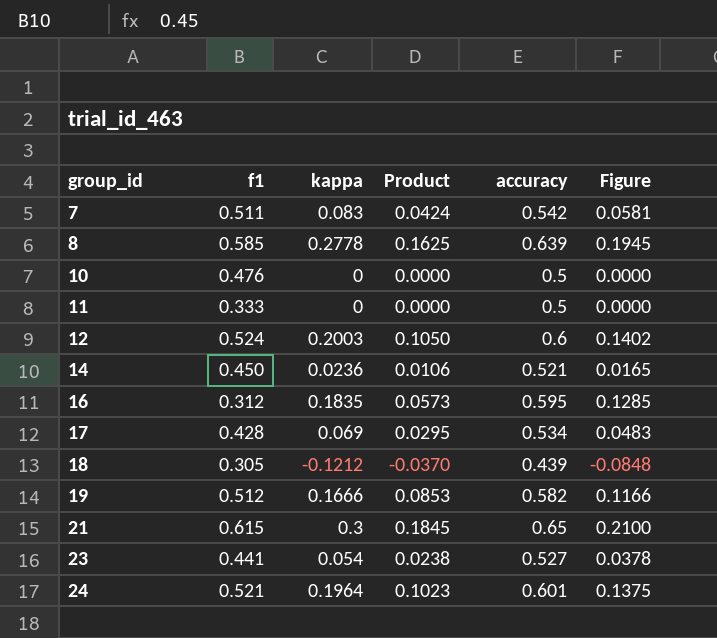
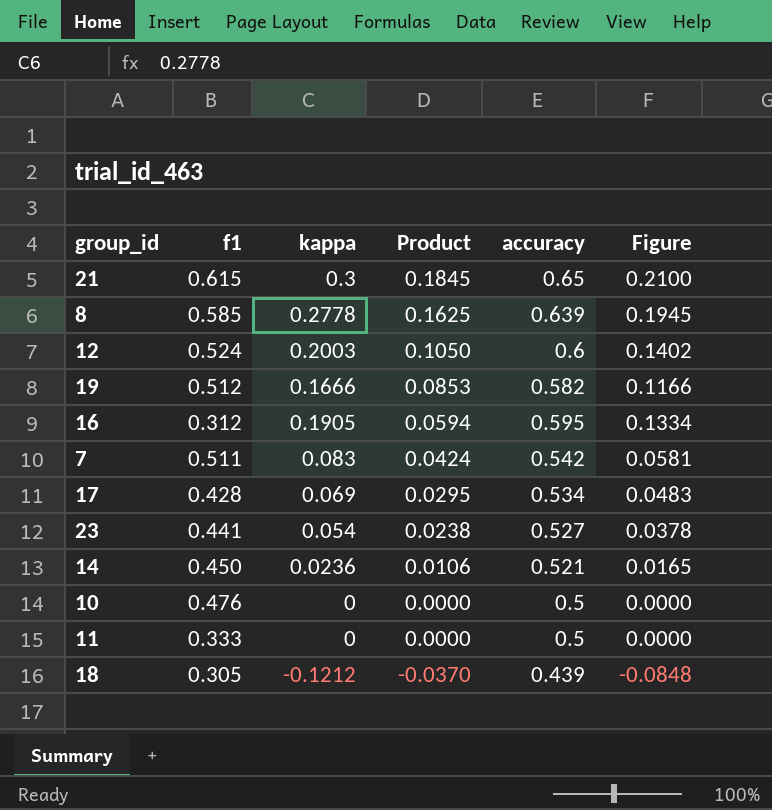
row order: group_id ascending -> Product descending
row 24: 0.521 | 0.1964 | 0.1023 | 0.601 | 0.1375 -> none
16 | kappa: 0.1835 -> 0.1905
16 | Product: 0.0573 -> 0.0594
16 | Figure: 0.1285 -> 0.1334

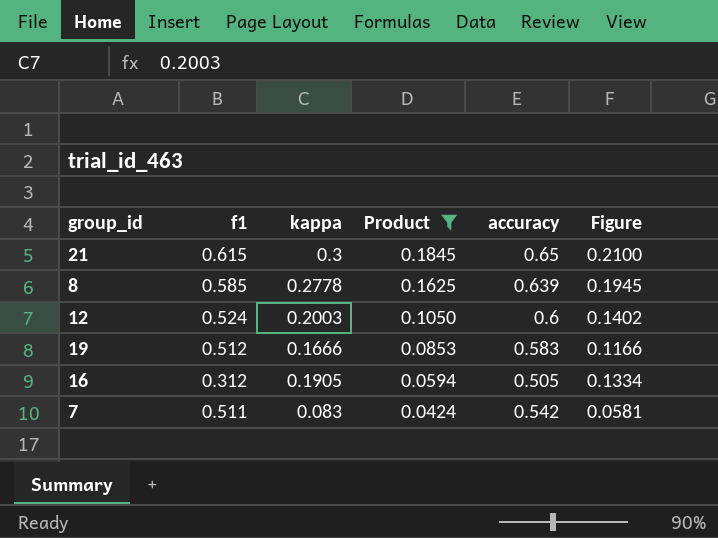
filter: none -> Product >= 0.0424
19 | accuracy: 0.582 -> 0.583
16 | accuracy: 0.595 -> 0.505

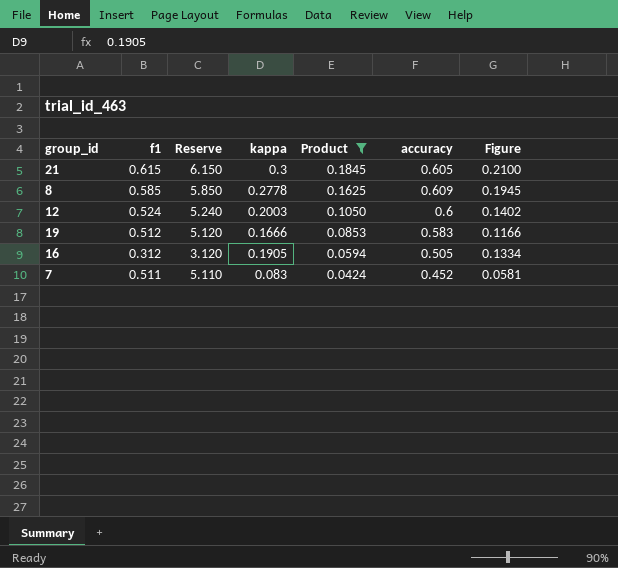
column Reserve | formula: none -> [f1] * 10
21 | accuracy: 0.65 -> 0.605
8 | accuracy: 0.639 -> 0.609
7 | accuracy: 0.542 -> 0.452

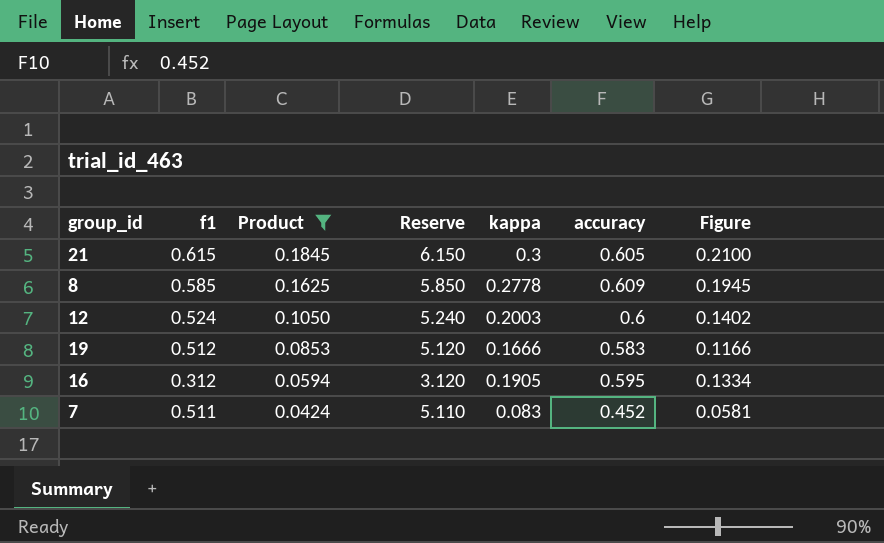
column Product | position: 5 -> 3
16 | accuracy: 0.505 -> 0.595

